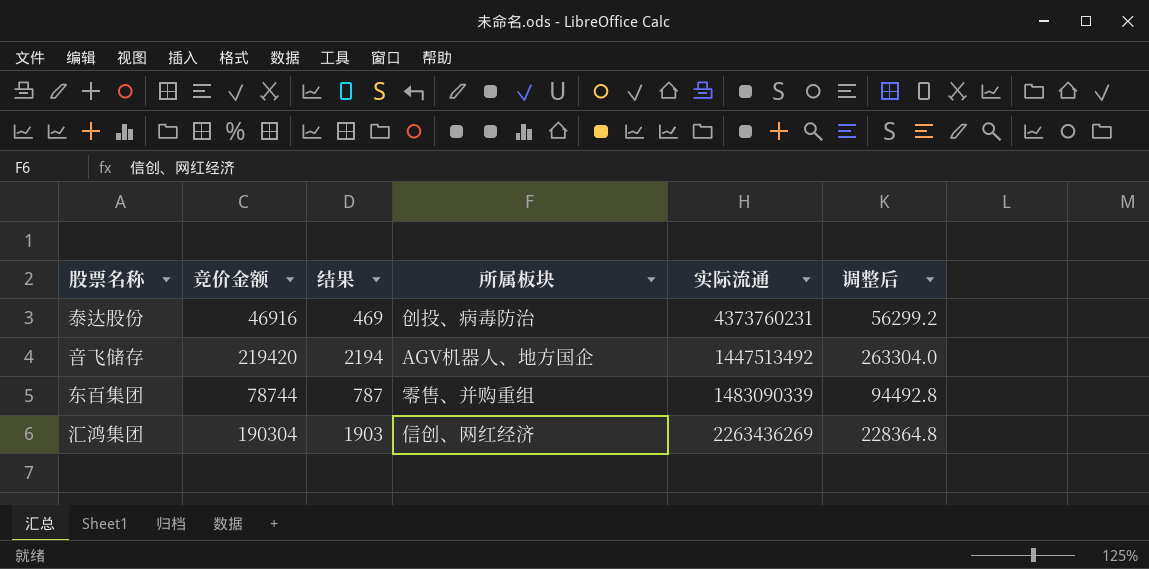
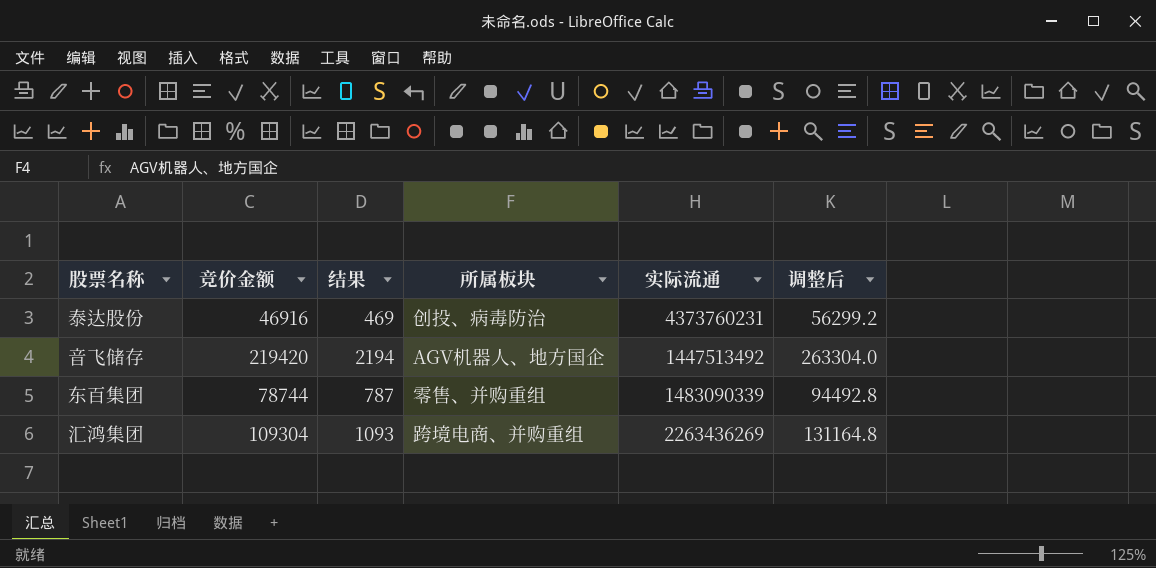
汇鸿集团 | 竞价金额: 190304 -> 109304
汇鸿集团 | 结果: 1903 -> 1093
汇鸿集团 | 所属板块: 信创、网红经济 -> 跨境电商、并购重组
汇鸿集团 | 调整后: 228364.8 -> 131164.8

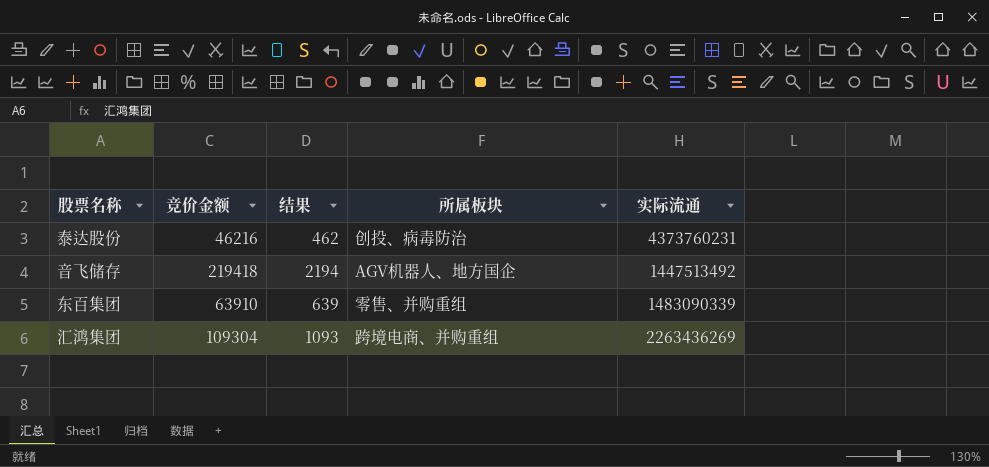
column 调整后 | formula: [竞价金额] * 1.2 -> none
泰达股份 | 竞价金额: 46916 -> 46216
泰达股份 | 结果: 469 -> 462
音飞储存 | 竞价金额: 219420 -> 219418
东百集团 | 竞价金额: 78744 -> 63910
东百集团 | 结果: 787 -> 639

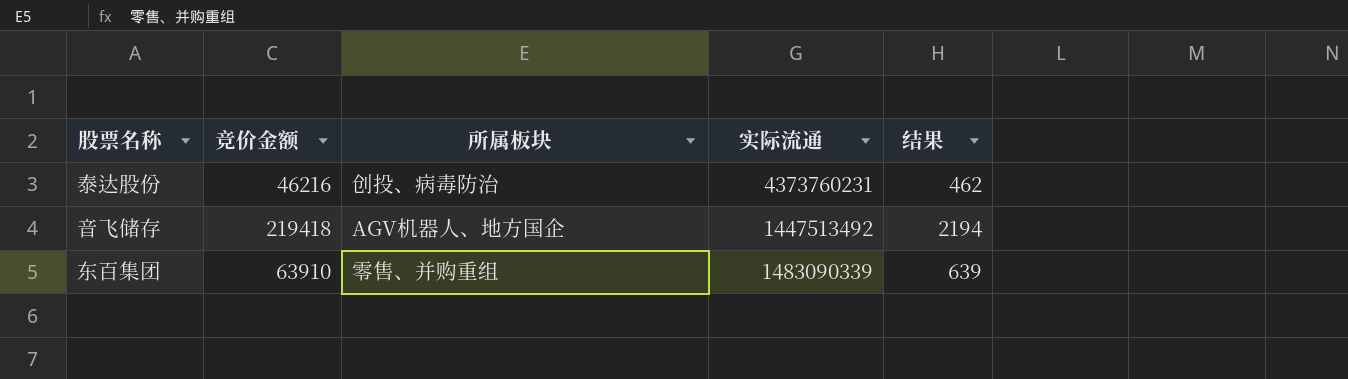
column 结果 | position: 3 -> 5
row 汇鸿集团: 109304 | 1093 | 跨境电商、并购重组 | 2263436269 -> none

